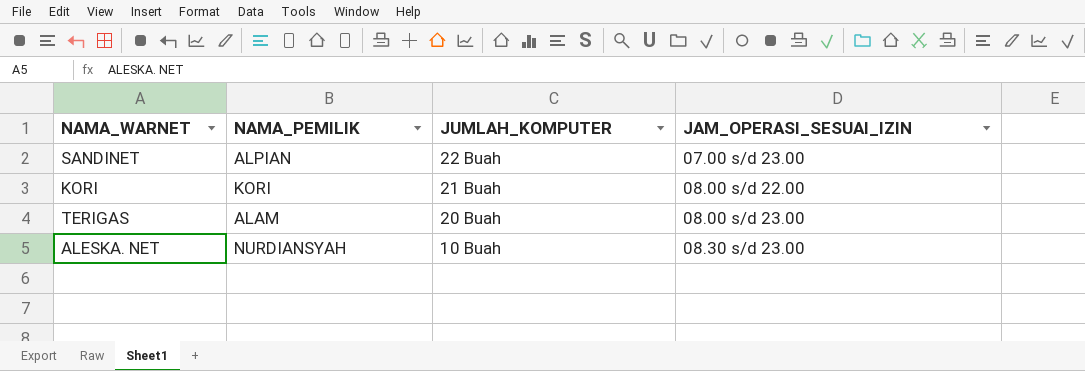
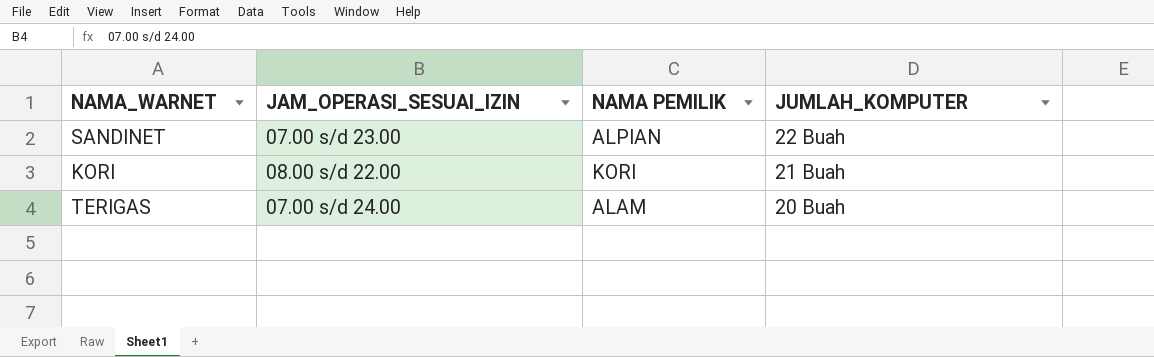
column JAM_OPERASI_SESUAI_IZIN | position: 4 -> 2
column name: NAMA_PEMILIK -> NAMA PEMILIK
row ALESKA. NET: NURDIANSYAH | 10 Buah | 08.30 s/d 23.00 -> none
TERIGAS | JAM_OPERASI_SESUAI_IZIN: 08.00 s/d 23.00 -> 07.00 s/d 24.00

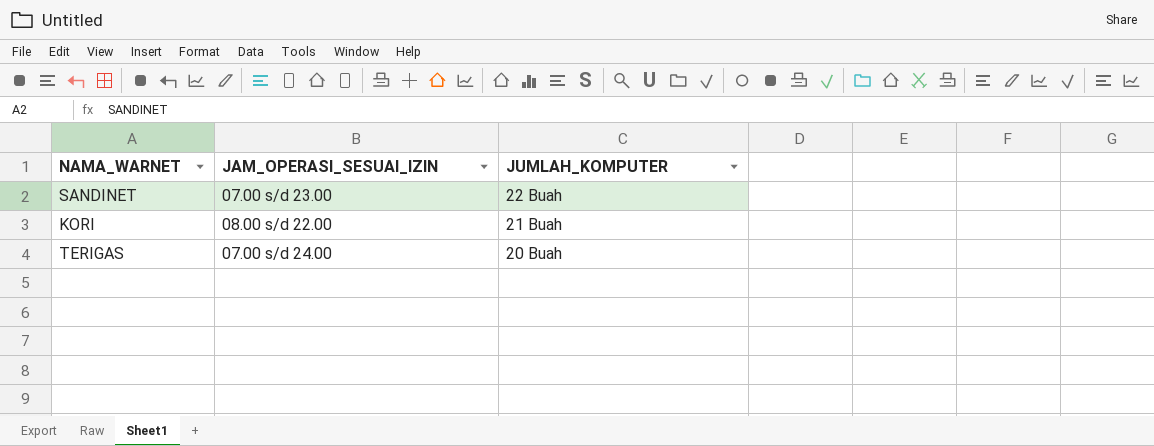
column NAMA PEMILIK | position: 3 -> none

